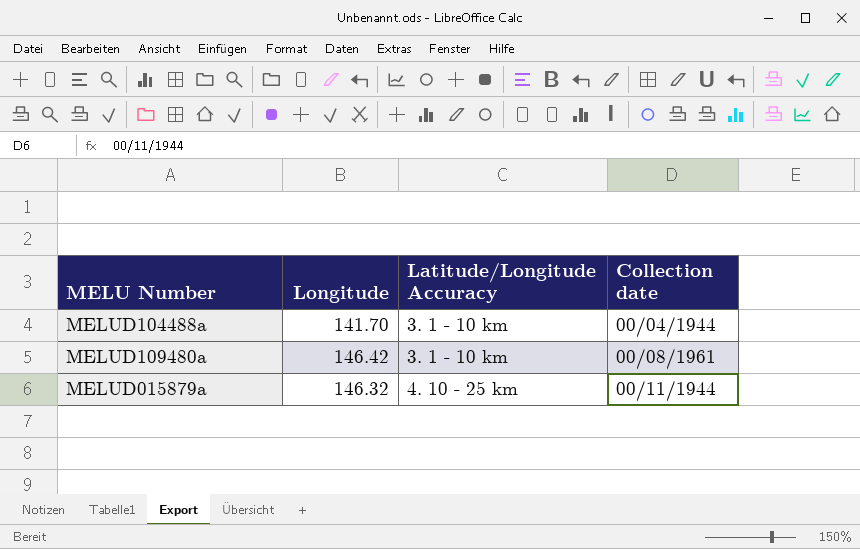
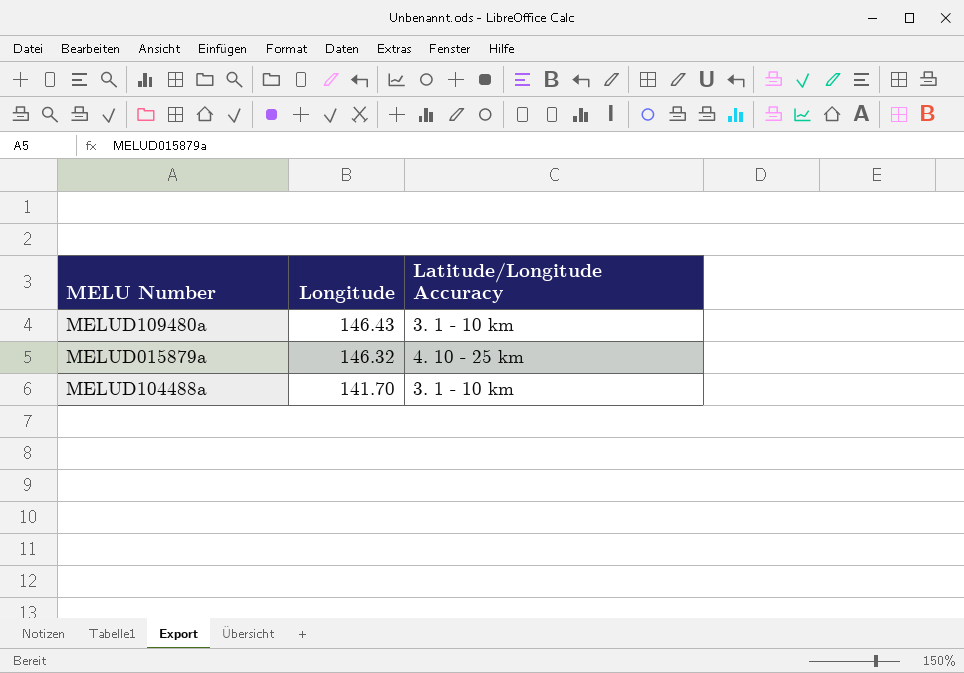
row order: Latitude/Longitude Accuracy ascending -> Longitude descending
column Collection date | position: 4 -> none
MELUD109480a | Longitude: 146.42 -> 146.43

